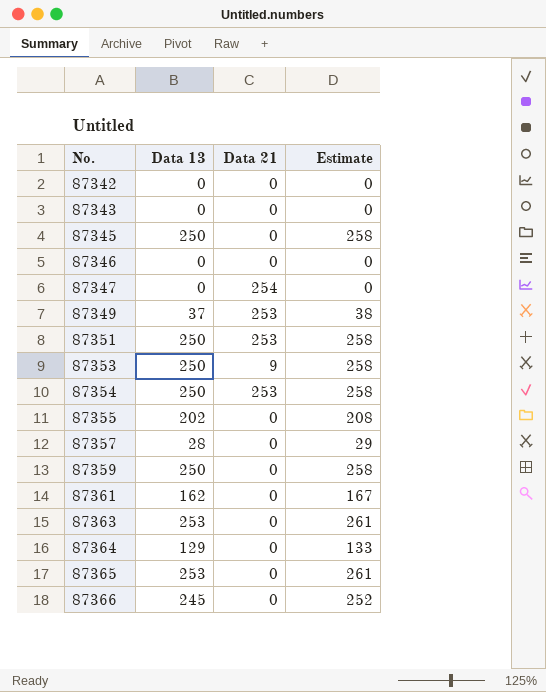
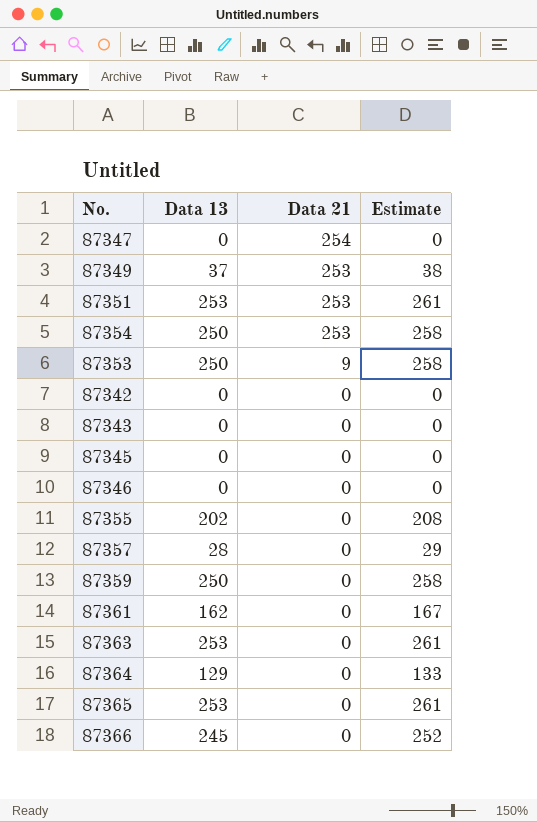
row order: No. ascending -> Data 21 descending
87351 | Data 13: 250 -> 253
87351 | Estimate: 258 -> 261
87345 | Data 13: 250 -> 0
87345 | Estimate: 258 -> 0

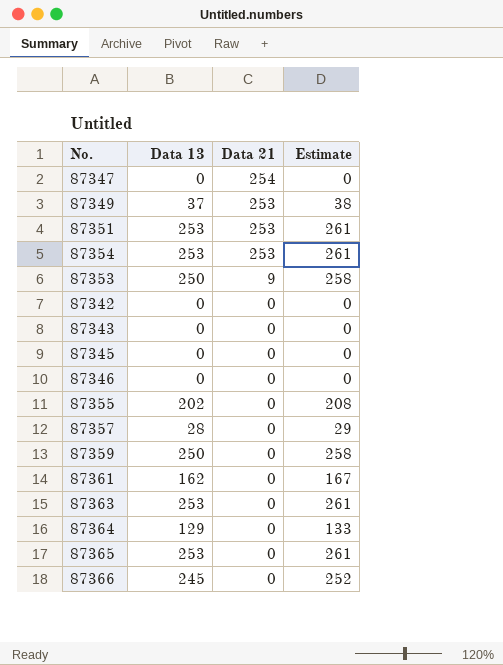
87354 | Data 13: 250 -> 253
87354 | Estimate: 258 -> 261

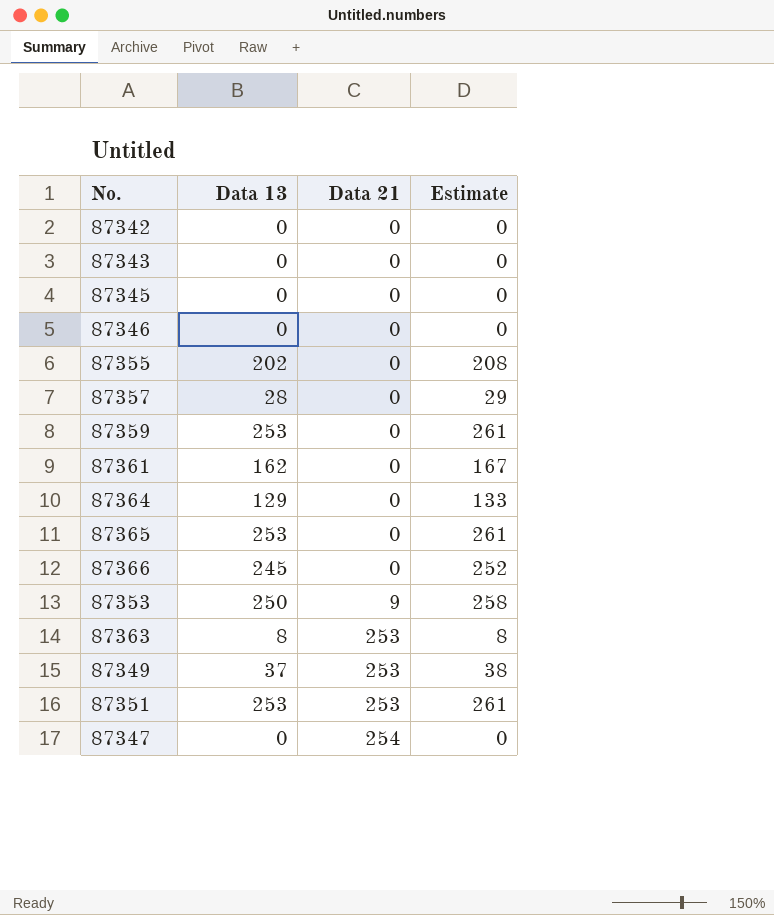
row order: Data 21 descending -> Data 21 ascending
row 87354: 253 | 253 | 261 -> none
87359 | Data 13: 250 -> 253
87359 | Estimate: 258 -> 261
87363 | Data 13: 253 -> 8
87363 | Data 21: 0 -> 253
87363 | Estimate: 261 -> 8

